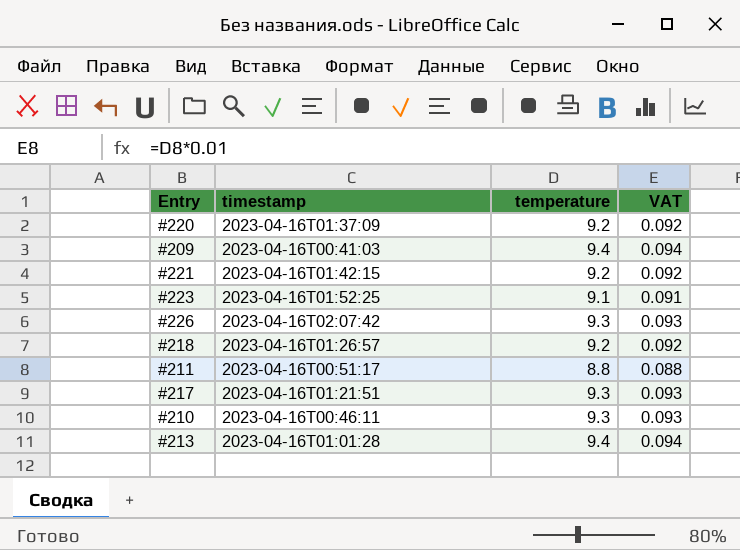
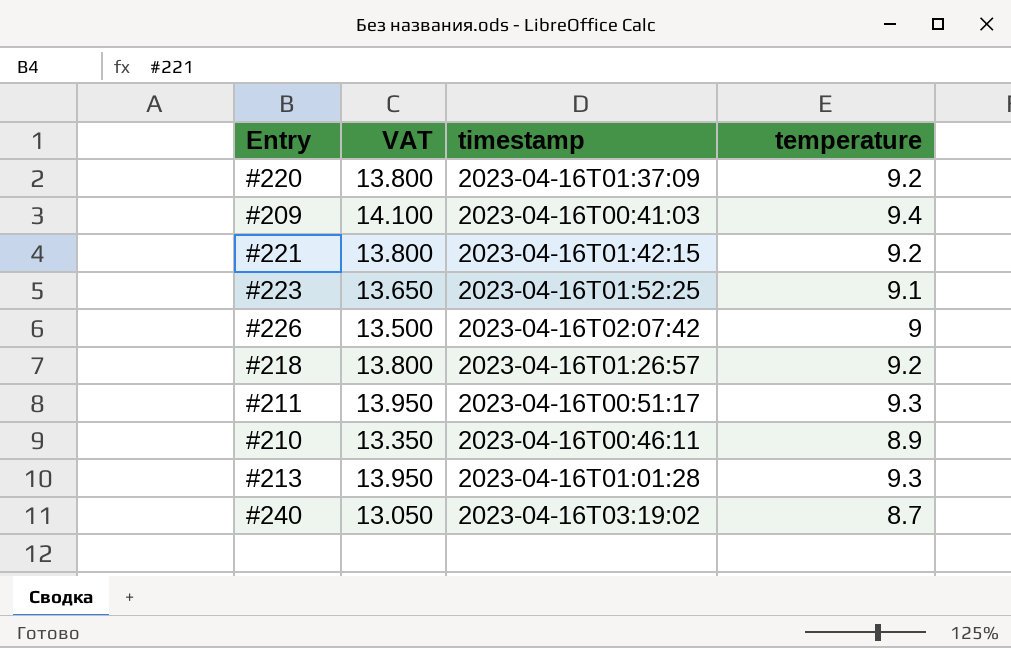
column VAT | formula: [temperature] * 0.01 -> [temperature] * 1.5
column VAT | position: 4 -> 2
row #217: 2023-04-16T01:21:51 | 9.3 | 0.093 -> none
#226 | temperature: 9.3 -> 9
#211 | temperature: 8.8 -> 9.3
#210 | temperature: 9.3 -> 8.9
#213 | temperature: 9.4 -> 9.3
row #240: none -> 13.050 | 2023-04-16T03:19:02 | 8.7

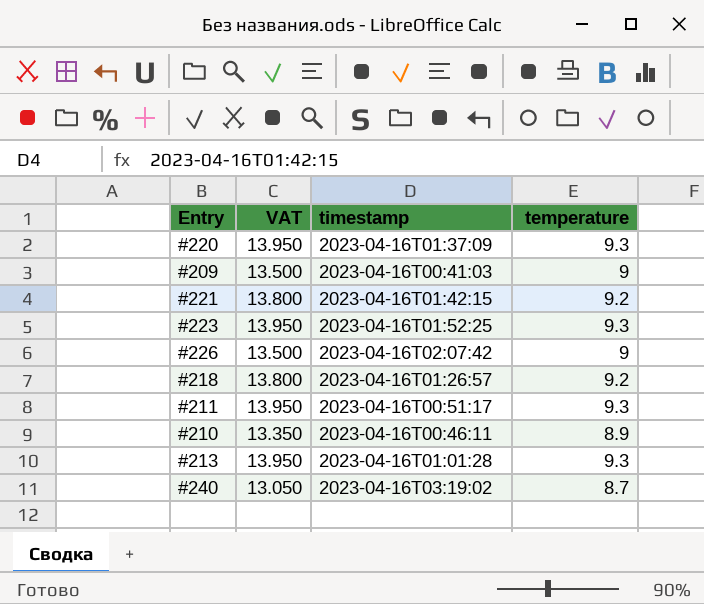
#220 | VAT: 13.800 -> 13.950
#220 | temperature: 9.2 -> 9.3
#209 | VAT: 14.100 -> 13.500
#209 | temperature: 9.4 -> 9
#223 | VAT: 13.650 -> 13.950
#223 | temperature: 9.1 -> 9.3

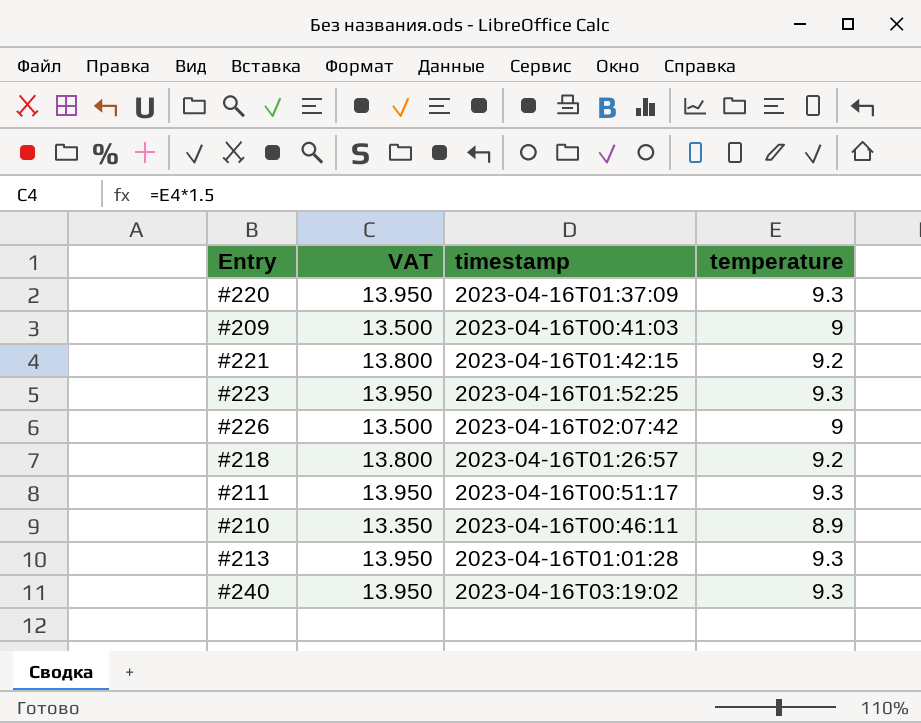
#240 | VAT: 13.050 -> 13.950
#240 | temperature: 8.7 -> 9.3

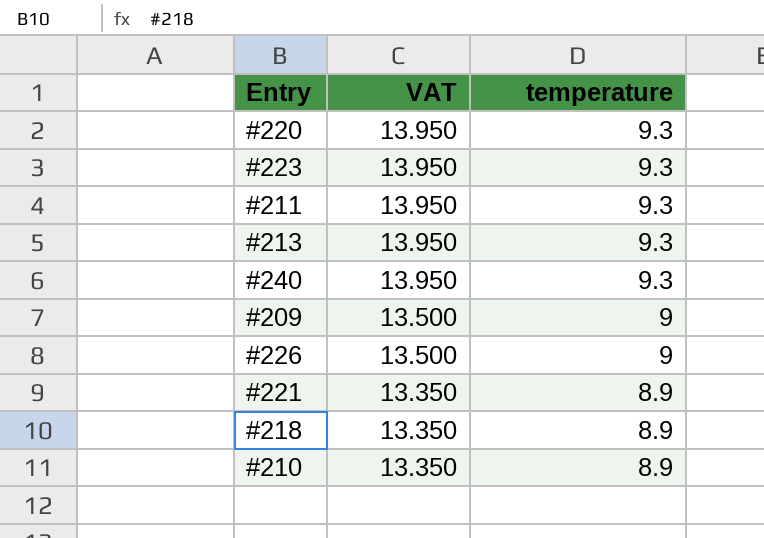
row order: none -> VAT descending
column timestamp | position: 3 -> none
#221 | VAT: 13.800 -> 13.350
#221 | temperature: 9.2 -> 8.9
#218 | VAT: 13.800 -> 13.350
#218 | temperature: 9.2 -> 8.9

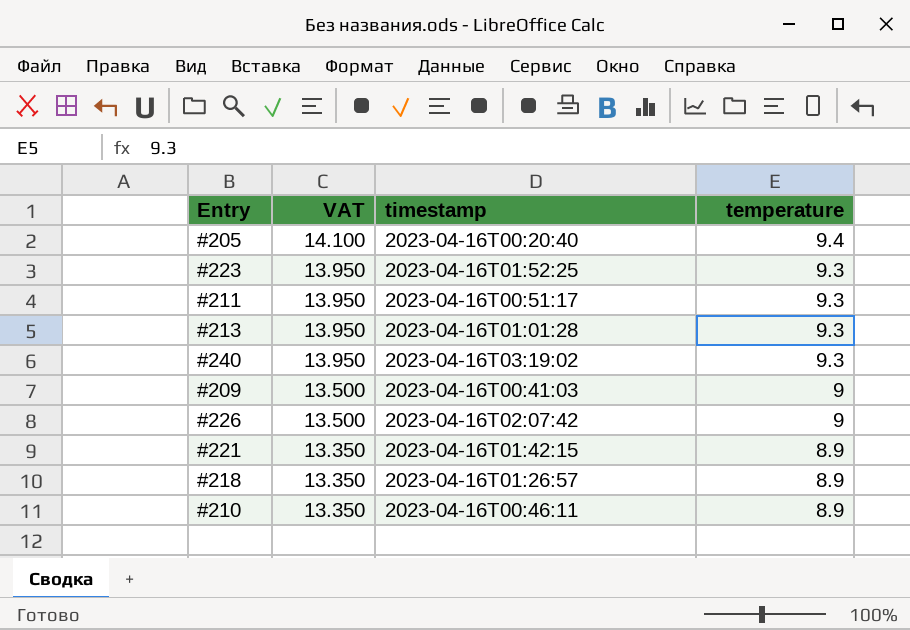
column timestamp | position: none -> 3
row #220: 13.950 | 9.3 -> none
row #205: none -> 14.100 | 2023-04-16T00:20:40 | 9.4

